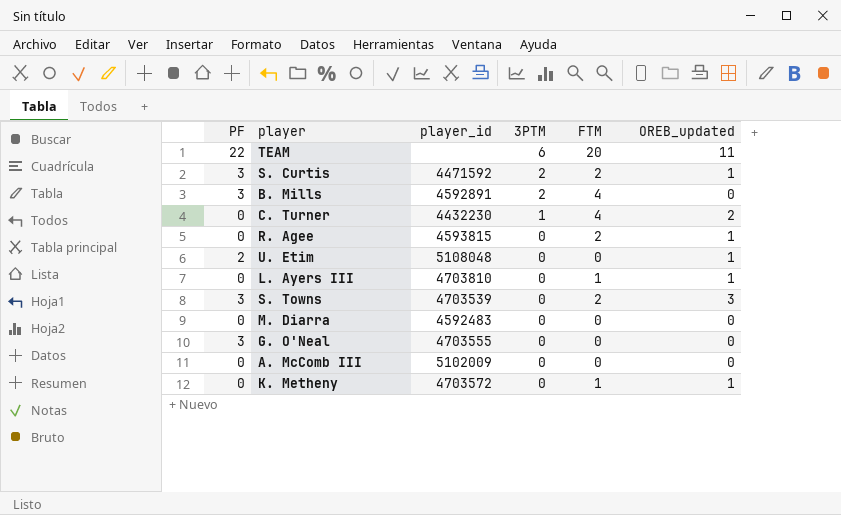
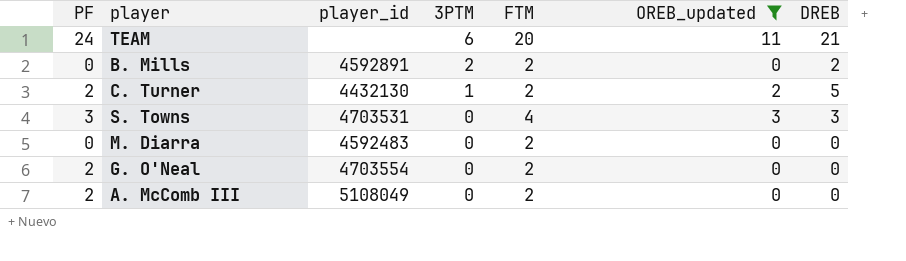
filter: none -> OREB_updated != 1
column DREB | position: none -> 7
TEAM | PF: 22 -> 24
B. Mills | PF: 3 -> 0
B. Mills | FTM: 4 -> 2
C. Turner | PF: 0 -> 2
C. Turner | player_id: 4432230 -> 4432130
C. Turner | FTM: 4 -> 2
S. Towns | player_id: 4703539 -> 4703531
S. Towns | FTM: 2 -> 4
M. Diarra | FTM: 0 -> 2
G. O'Neal | PF: 3 -> 2
G. O'Neal | player_id: 4703555 -> 4703554
G. O'Neal | FTM: 0 -> 2
A. McComb III | PF: 0 -> 2
A. McComb III | player_id: 5102009 -> 5108049
A. McComb III | FTM: 0 -> 2

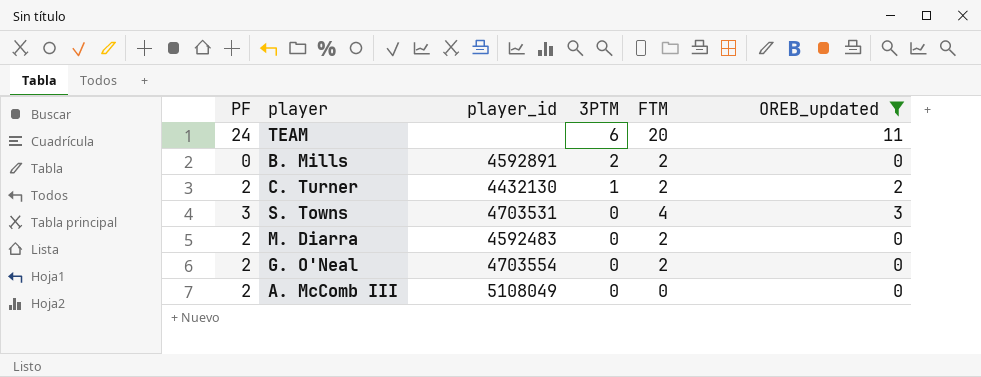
column DREB | position: 7 -> none
M. Diarra | PF: 0 -> 2
A. McComb III | FTM: 2 -> 0

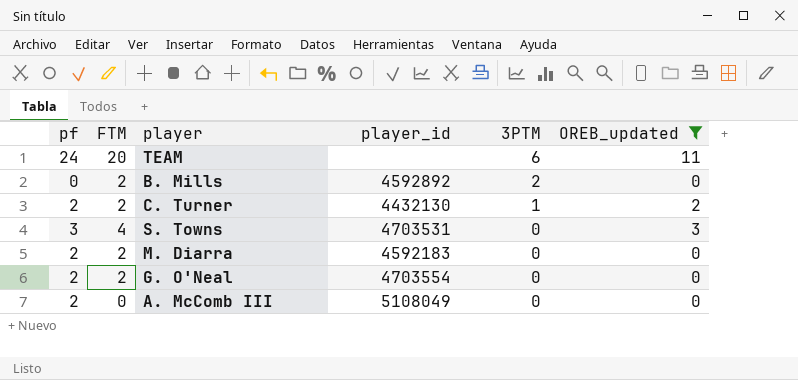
column name: PF -> pf
column FTM | position: 5 -> 2
B. Mills | player_id: 4592891 -> 4592892
M. Diarra | player_id: 4592483 -> 4592183

